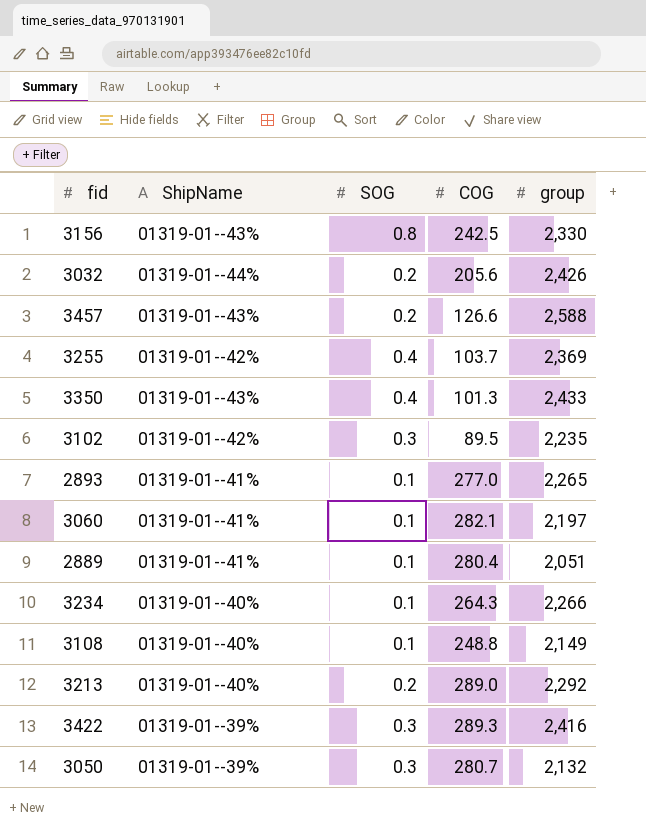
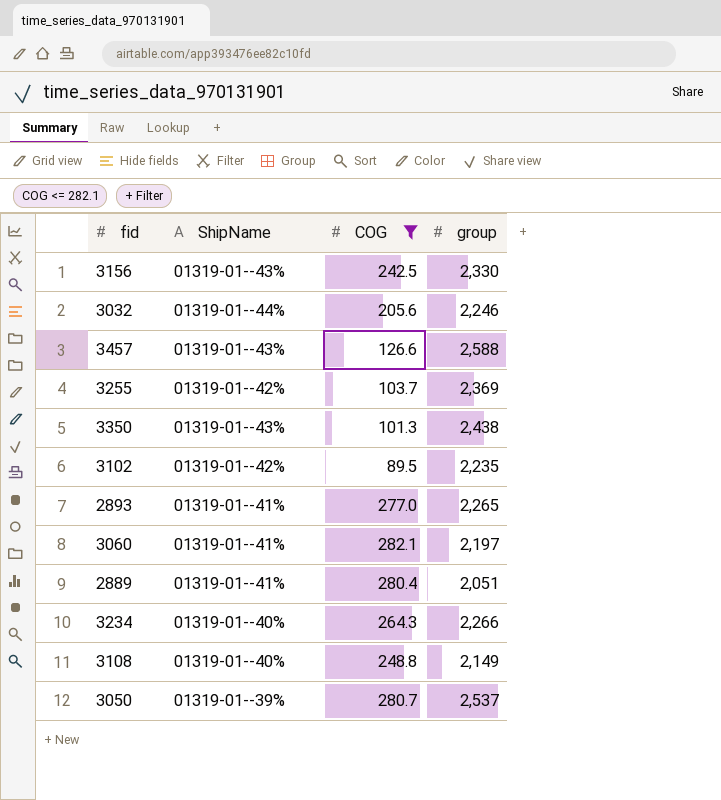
filter: none -> COG <= 282.1
column SOG | position: 3 -> none
3032 | group: 2,426 -> 2,246
3350 | group: 2,433 -> 2,438
3050 | group: 2,132 -> 2,537

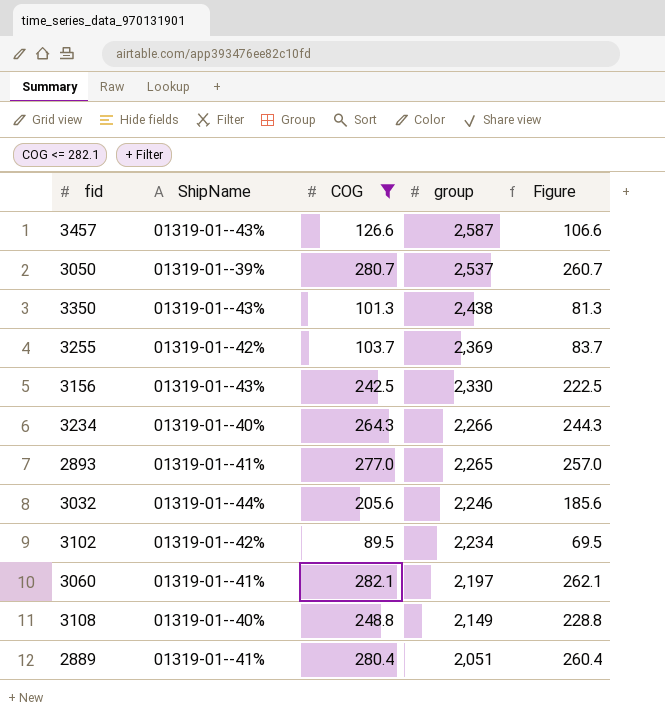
row order: none -> group descending
column Figure | formula: none -> [COG] - 20
3457 | group: 2,588 -> 2,587
3102 | group: 2,235 -> 2,234

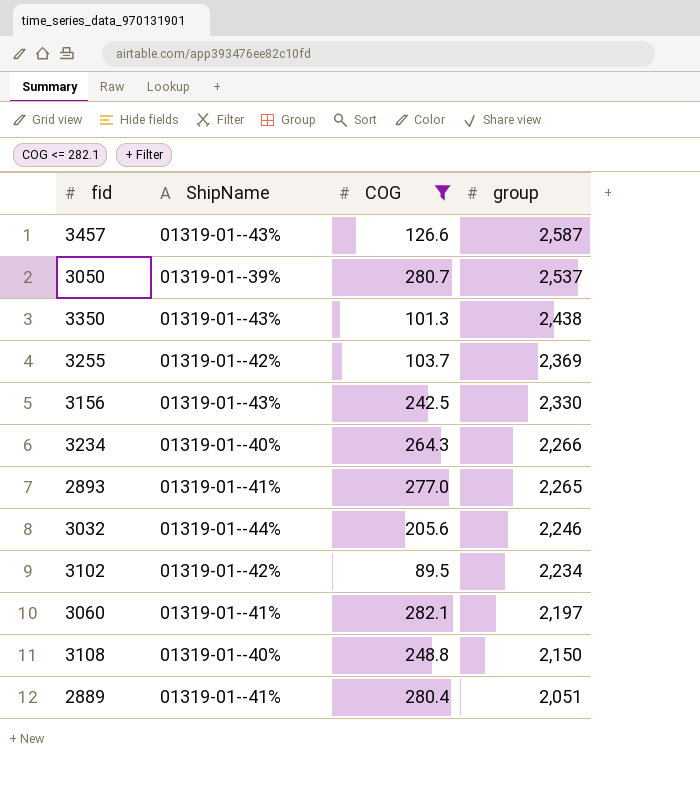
column Figure | formula: [COG] - 20 -> none
3108 | group: 2,149 -> 2,150

